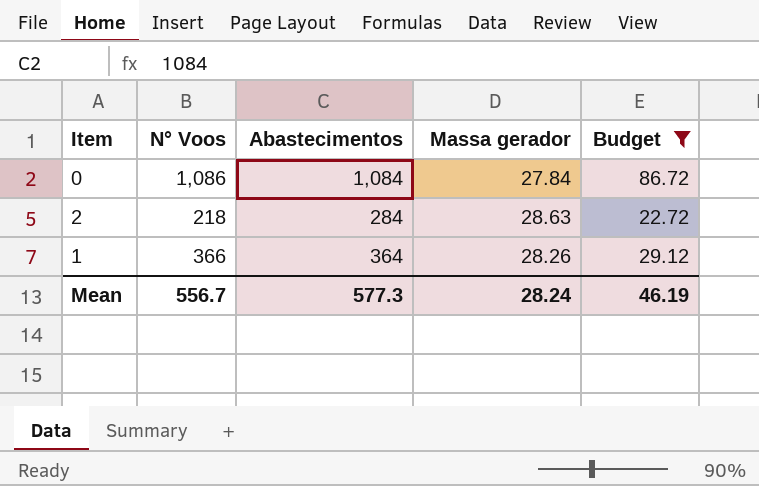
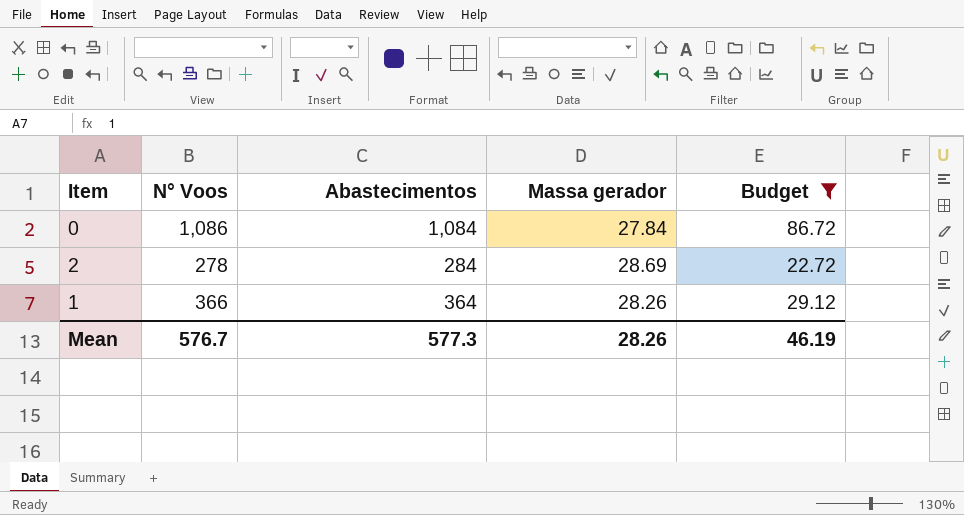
2 | N° Voos: 218 -> 278
2 | Massa gerador: 28.63 -> 28.69
Mean | N° Voos: 556.7 -> 576.7
Mean | Massa gerador: 28.24 -> 28.26

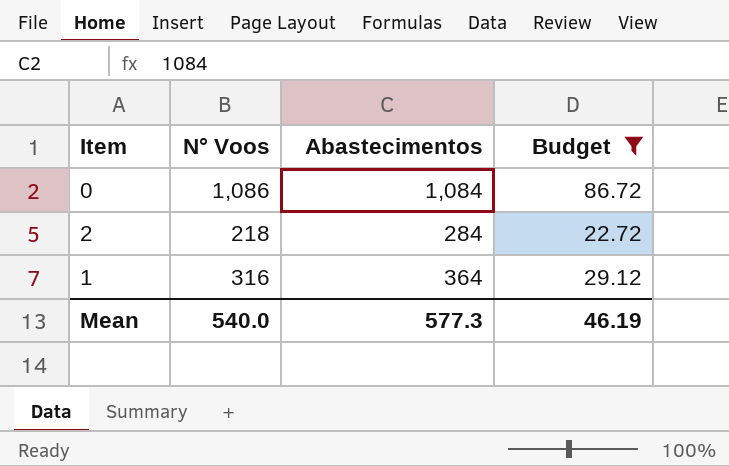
column Massa gerador | position: 4 -> none
2 | N° Voos: 278 -> 218
1 | N° Voos: 366 -> 316
Mean | N° Voos: 576.7 -> 540.0

